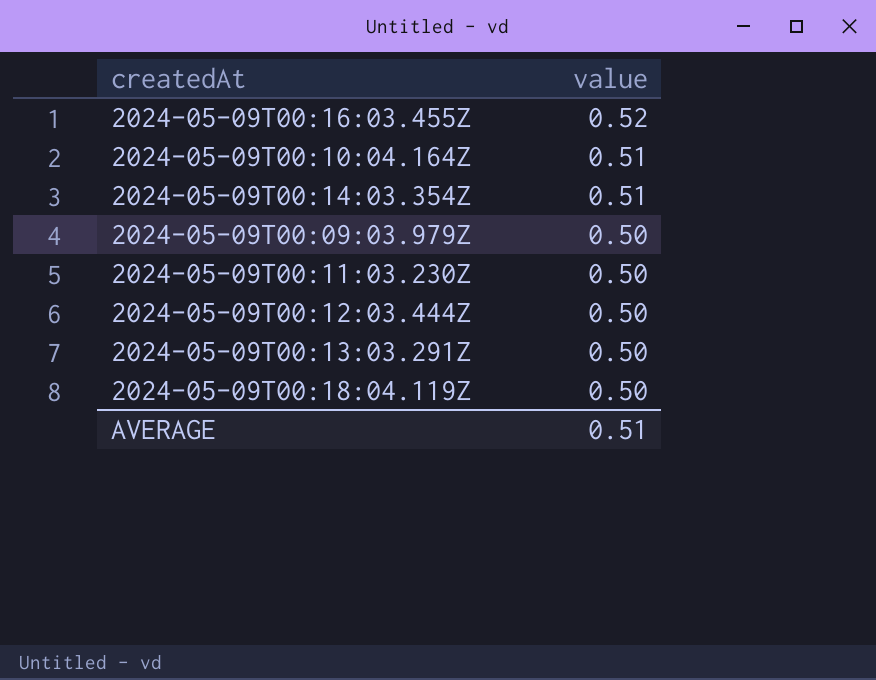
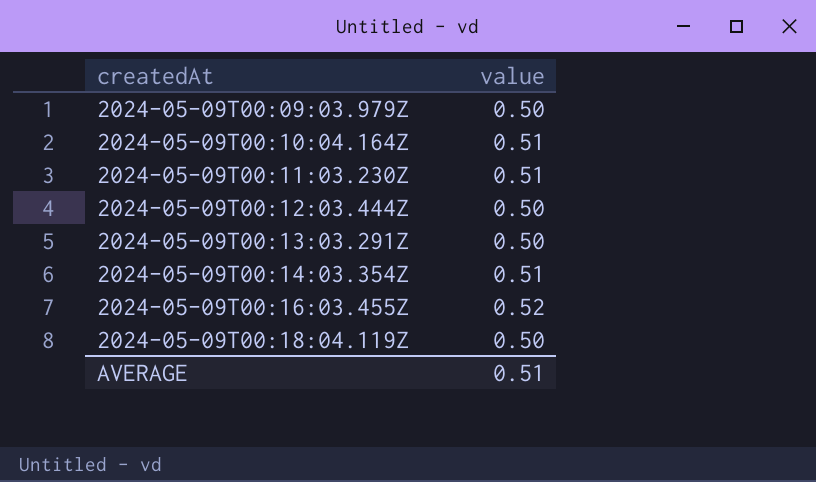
row order: value descending -> createdAt ascending
2024-05-09T00:11:03.230Z | value: 0.50 -> 0.51

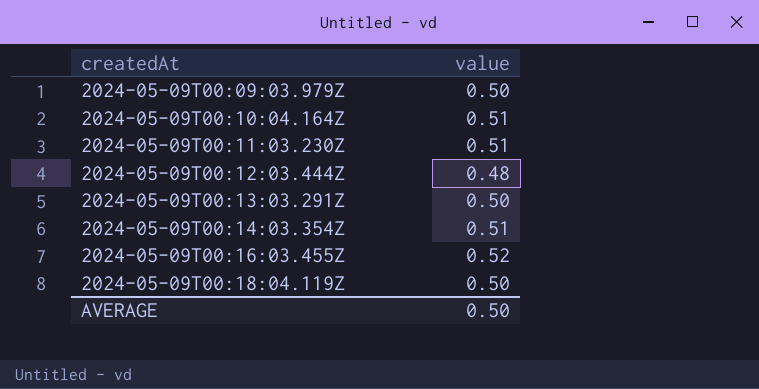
2024-05-09T00:12:03.444Z | value: 0.50 -> 0.48
AVERAGE | value: 0.51 -> 0.50

